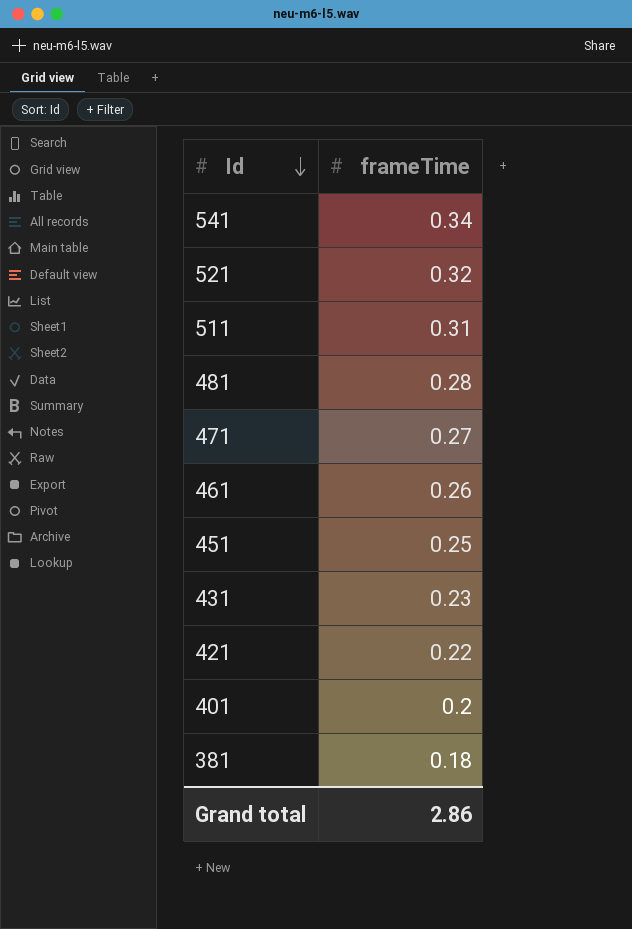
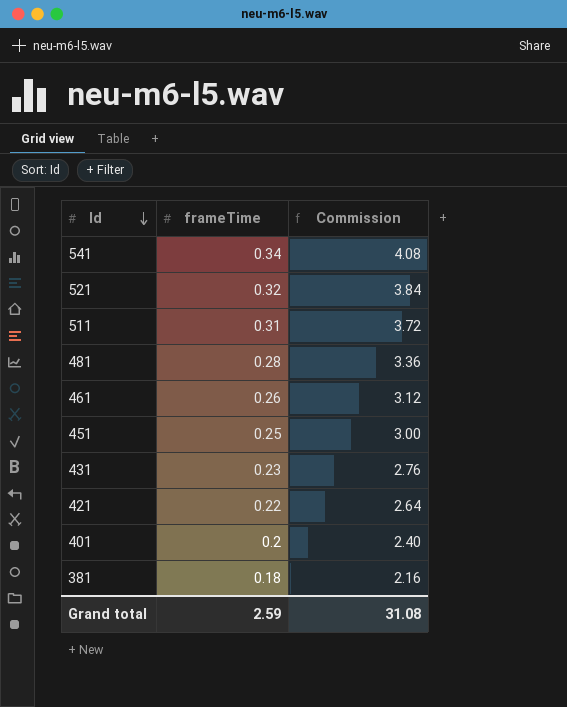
column Commission | formula: none -> [frameTime] * 12
row 471: 0.27 -> none
Grand total | frameTime: 2.86 -> 2.59

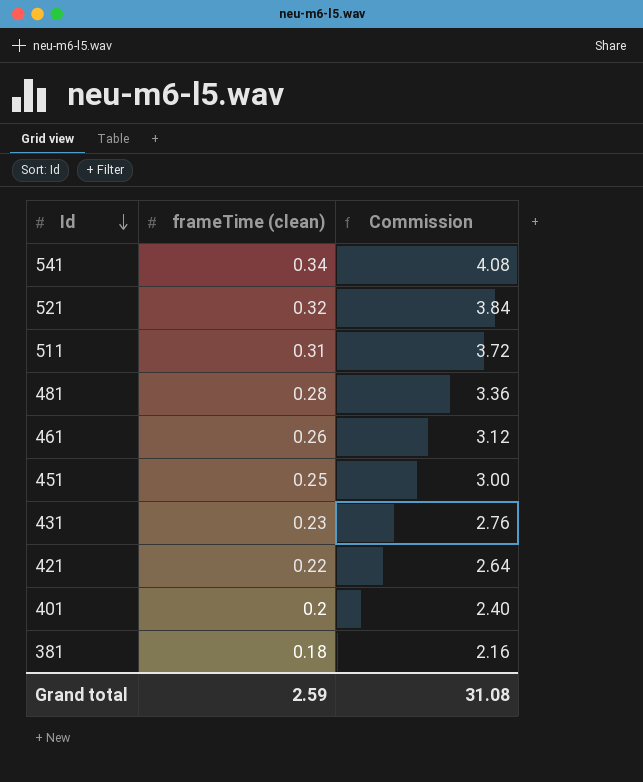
column name: frameTime -> frameTime (clean)

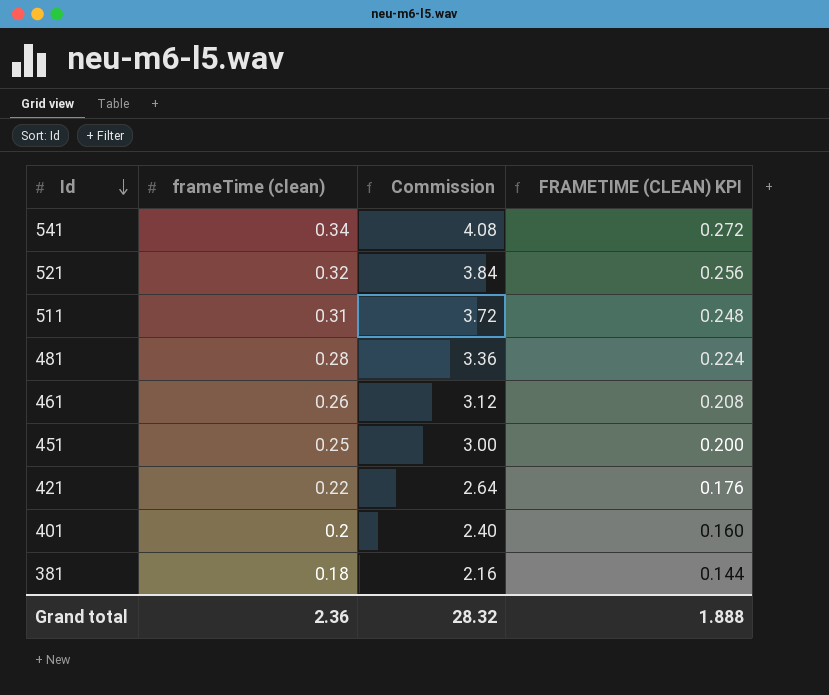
column FRAMETIME (CLEAN) KPI | formula: none -> [frameTime (clean)] * 0.8
row 431: 0.23 | 2.76 -> none
Grand total | frameTime (clean): 2.59 -> 2.36
Grand total | Commission: 31.08 -> 28.32

